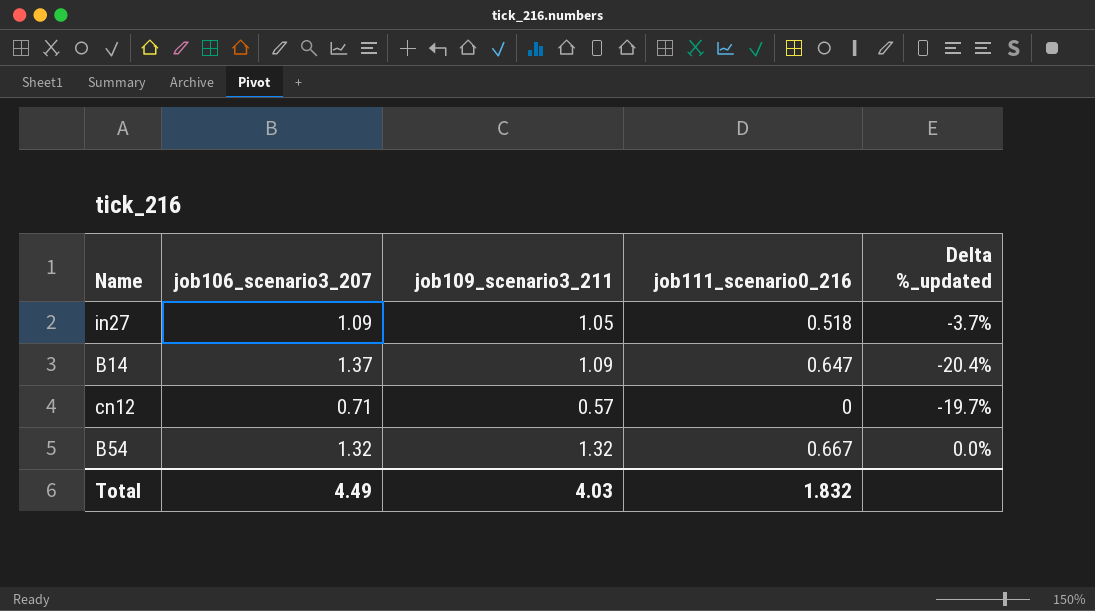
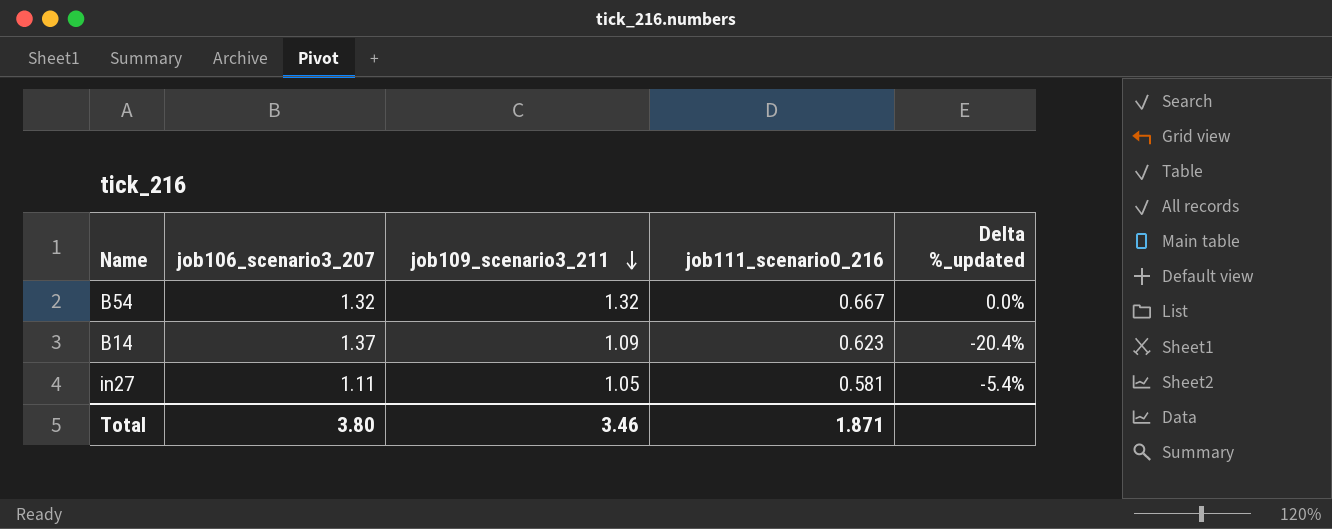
row order: none -> job109_scenario3_211 descending
row cn12: 0.71 | 0.57 | 0 | -19.7% -> none
B14 | job111_scenario0_216: 0.647 -> 0.623
in27 | job106_scenario3_207: 1.09 -> 1.11
in27 | job111_scenario0_216: 0.518 -> 0.581
in27 | Delta %_updated: -3.7% -> -5.4%
Total | job106_scenario3_207: 4.49 -> 3.80
Total | job109_scenario3_211: 4.03 -> 3.46
Total | job111_scenario0_216: 1.832 -> 1.871

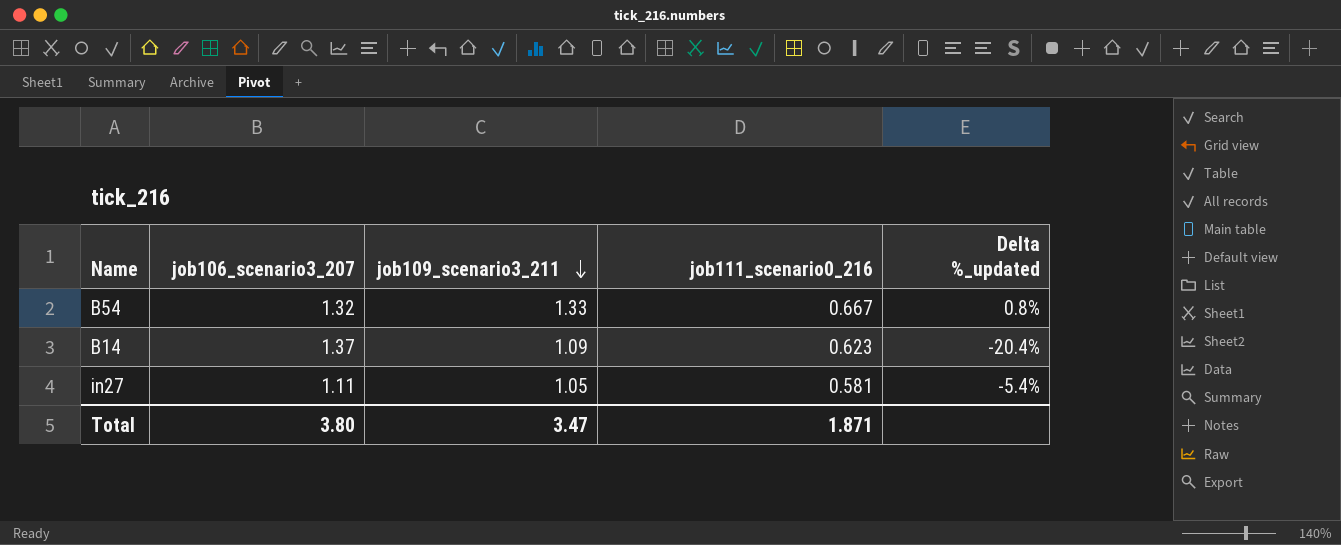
B54 | job109_scenario3_211: 1.32 -> 1.33
B54 | Delta %_updated: 0.0% -> 0.8%
Total | job109_scenario3_211: 3.46 -> 3.47

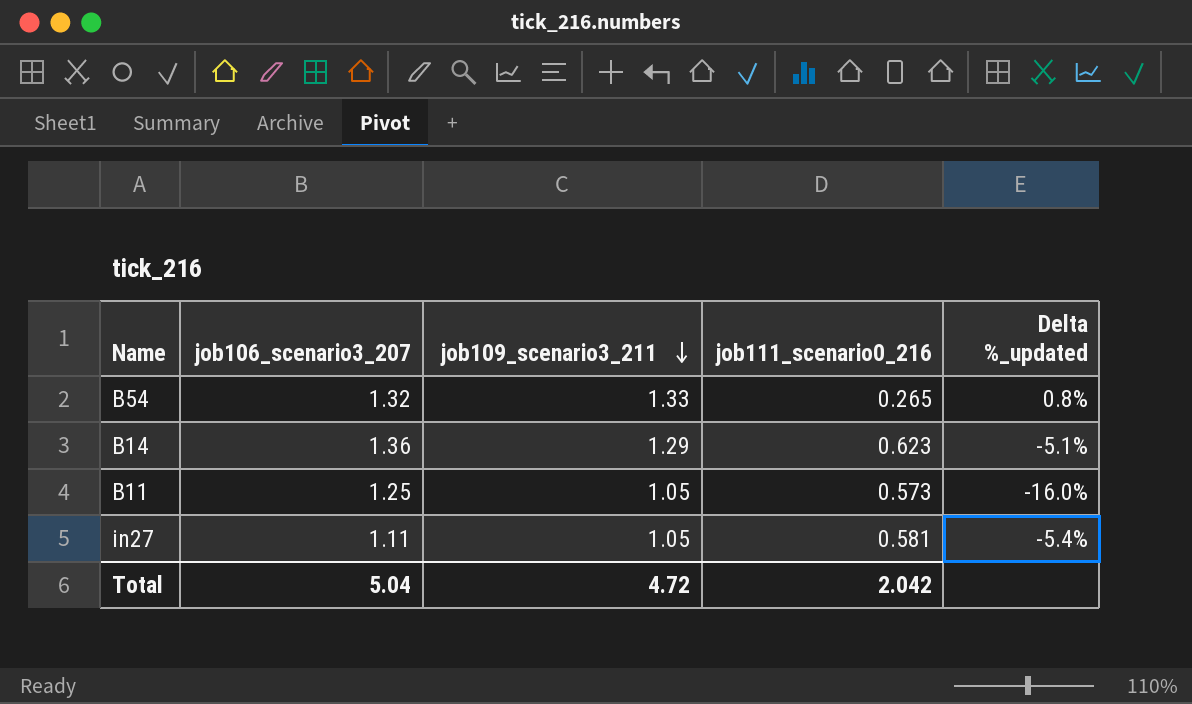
B54 | job111_scenario0_216: 0.667 -> 0.265
B14 | job106_scenario3_207: 1.37 -> 1.36
B14 | job109_scenario3_211: 1.09 -> 1.29
B14 | Delta %_updated: -20.4% -> -5.1%
row B11: none -> 1.25 | 1.05 | 0.573 | -16.0%
Total | job106_scenario3_207: 3.80 -> 5.04
Total | job109_scenario3_211: 3.47 -> 4.72
Total | job111_scenario0_216: 1.871 -> 2.042

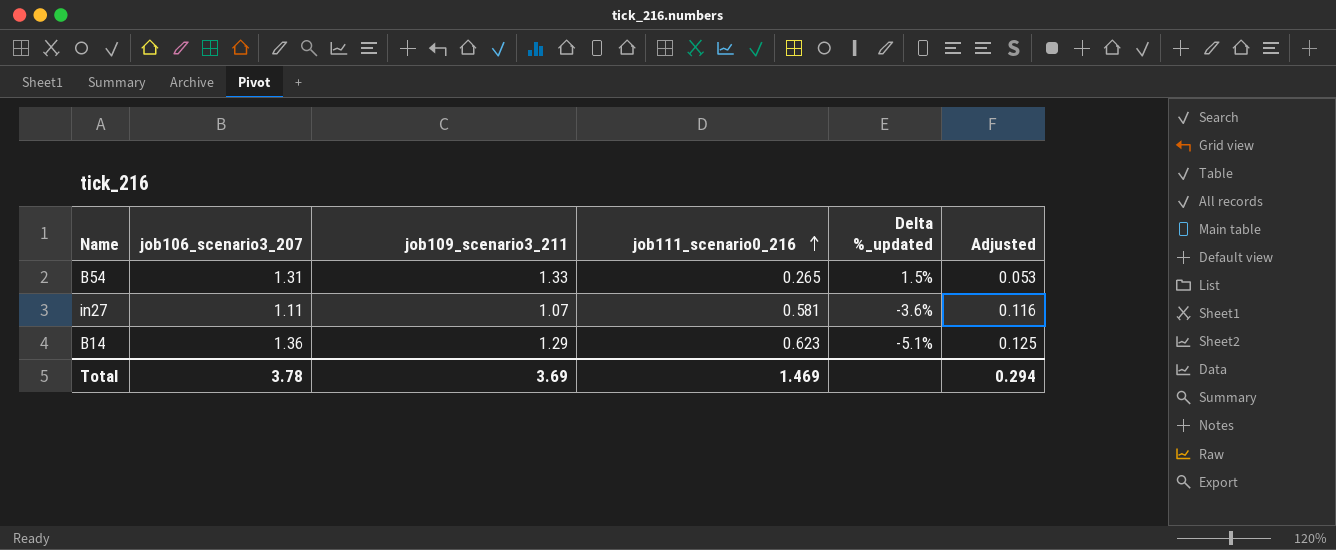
row order: job109_scenario3_211 descending -> job111_scenario0_216 ascending
column Adjusted | formula: none -> [job111_scenario0_216] * 0.2
row B11: 1.25 | 1.05 | 0.573 | -16.0% -> none
B54 | job106_scenario3_207: 1.32 -> 1.31
B54 | Delta %_updated: 0.8% -> 1.5%
in27 | job109_scenario3_211: 1.05 -> 1.07
in27 | Delta %_updated: -5.4% -> -3.6%
Total | job106_scenario3_207: 5.04 -> 3.78
Total | job109_scenario3_211: 4.72 -> 3.69
Total | job111_scenario0_216: 2.042 -> 1.469

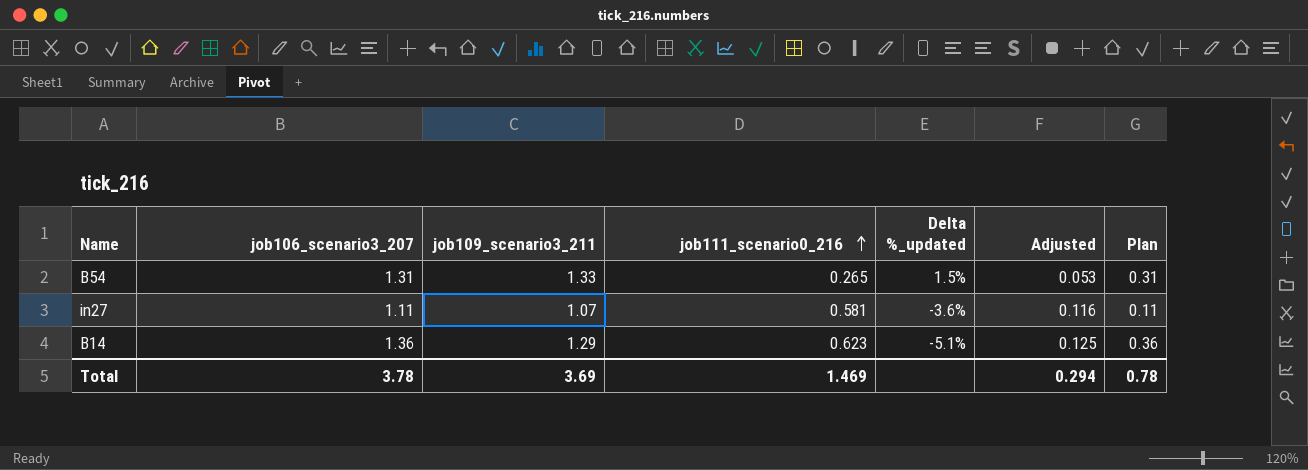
column Plan | formula: none -> [job106_scenario3_207] - 1

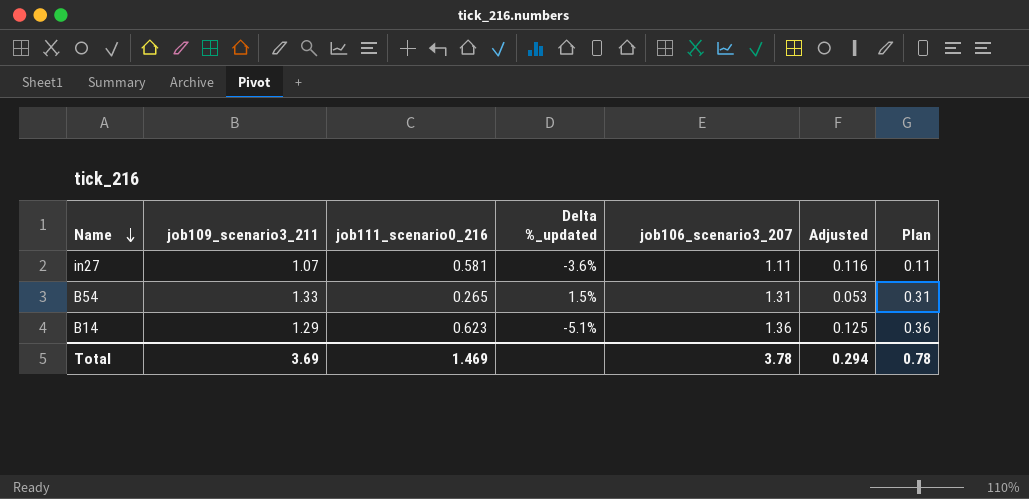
row order: job111_scenario0_216 ascending -> Name descending
column job106_scenario3_207 | position: 2 -> 5

